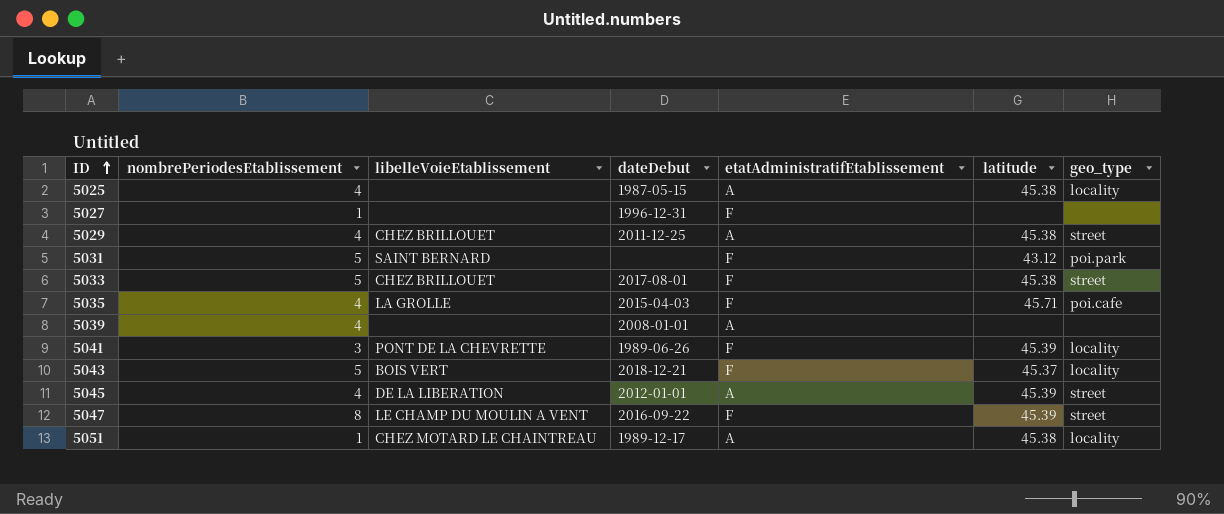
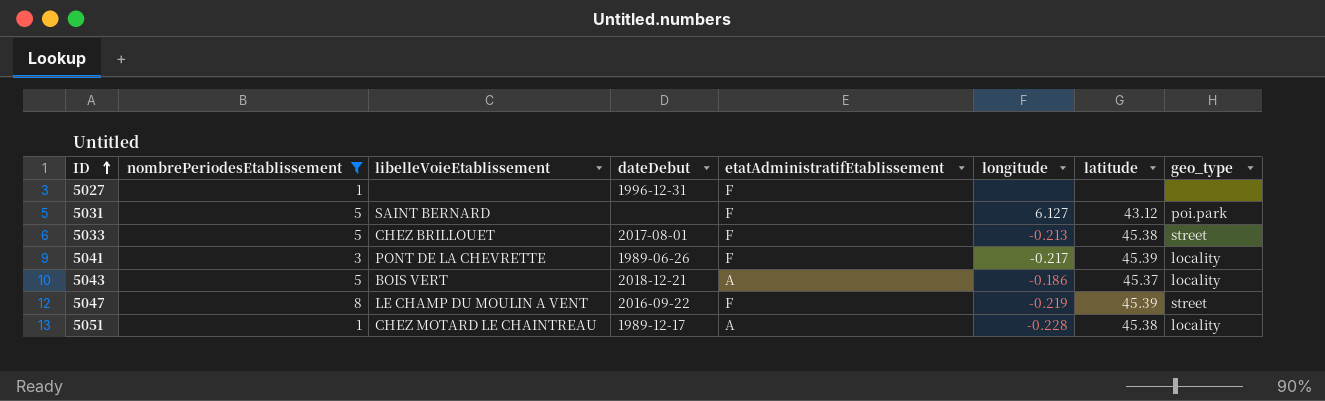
filter: none -> nombrePeriodesEtablissement != 4
column longitude | position: none -> 6
5043 | etatAdministratifEtablissement: F -> A

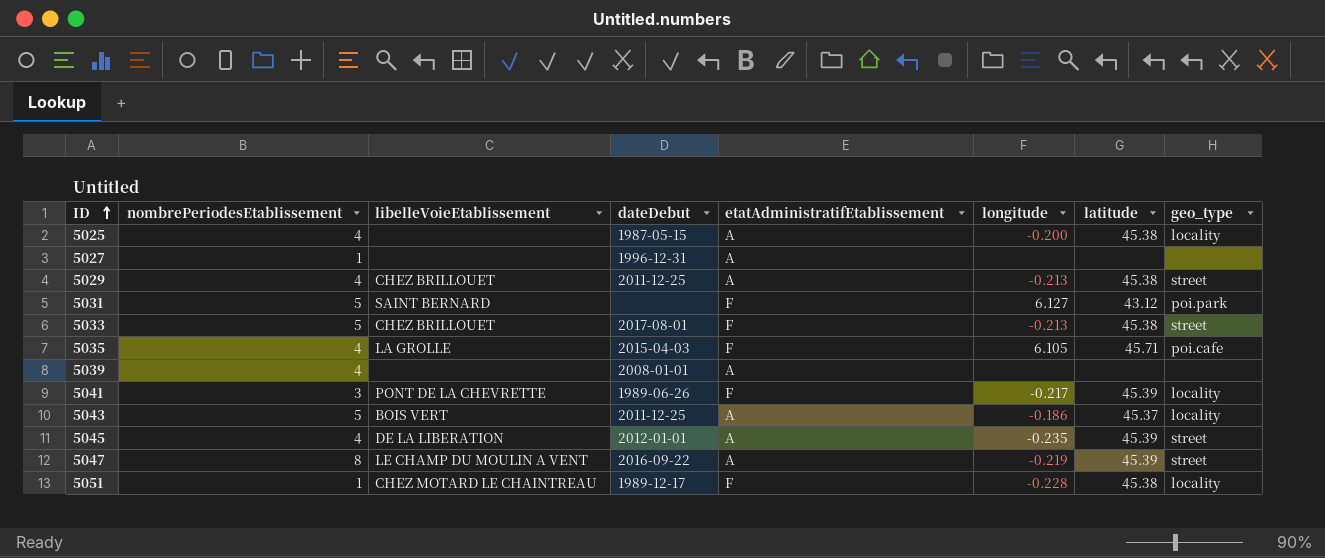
filter: nombrePeriodesEtablissement != 4 -> none
5027 | etatAdministratifEtablissement: F -> A
5043 | dateDebut: 2018-12-21 -> 2011-12-25
5047 | etatAdministratifEtablissement: F -> A
5051 | etatAdministratifEtablissement: A -> F

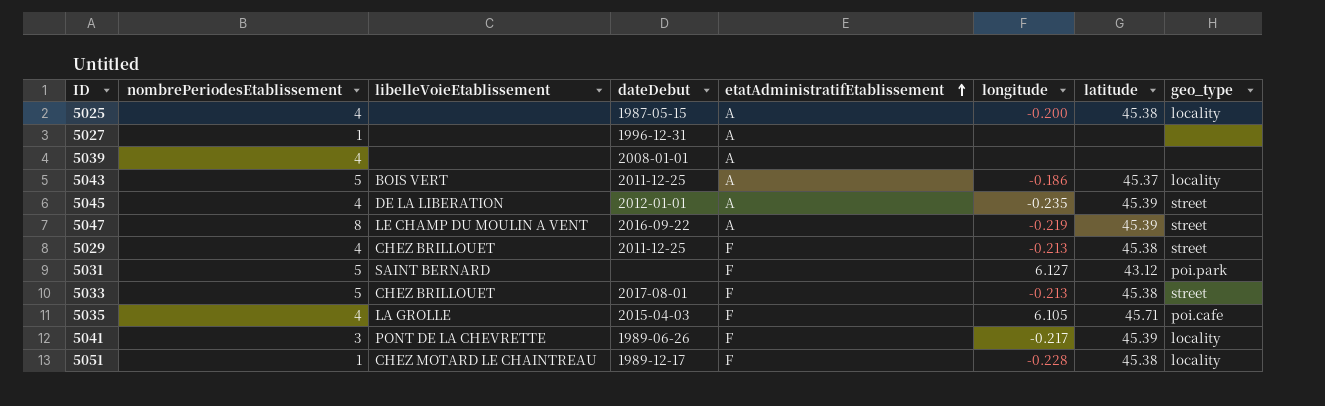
row order: ID ascending -> etatAdministratifEtablissement ascending
5029 | etatAdministratifEtablissement: A -> F

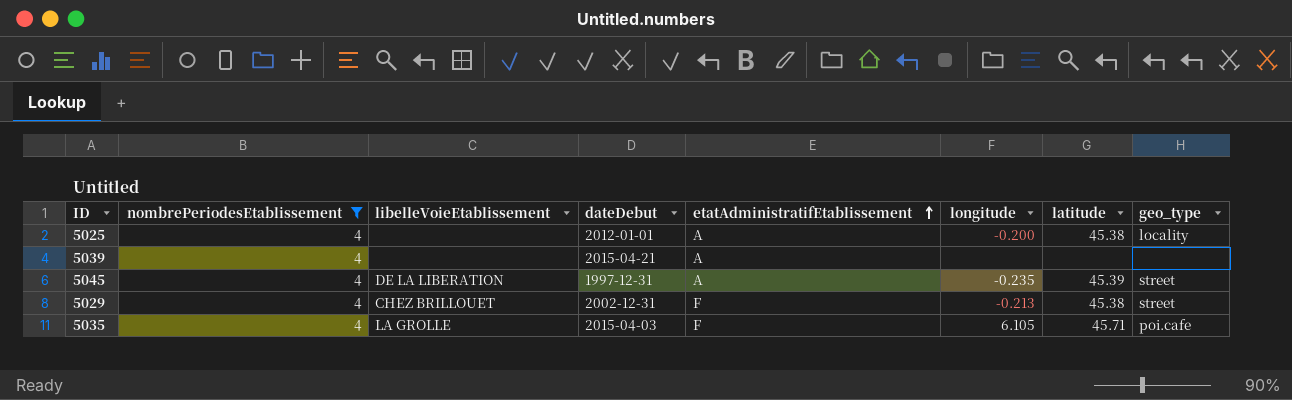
filter: none -> nombrePeriodesEtablissement = 4
5025 | dateDebut: 1987-05-15 -> 2012-01-01
5039 | dateDebut: 2008-01-01 -> 2015-04-21
5045 | dateDebut: 2012-01-01 -> 1997-12-31
5029 | dateDebut: 2011-12-25 -> 2002-12-31

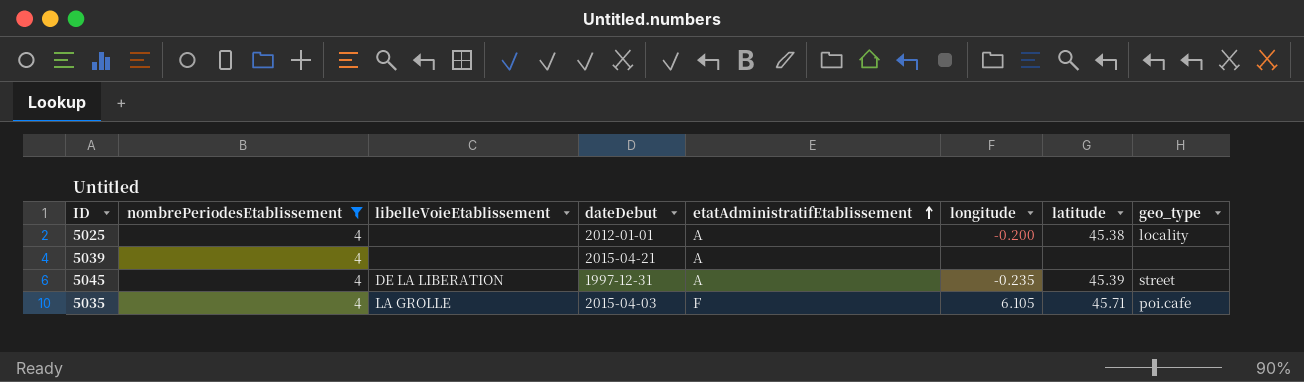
row 5029: 4 | CHEZ BRILLOUET | 2002-12-31 | F | -0.213 | 45.38 | street -> none

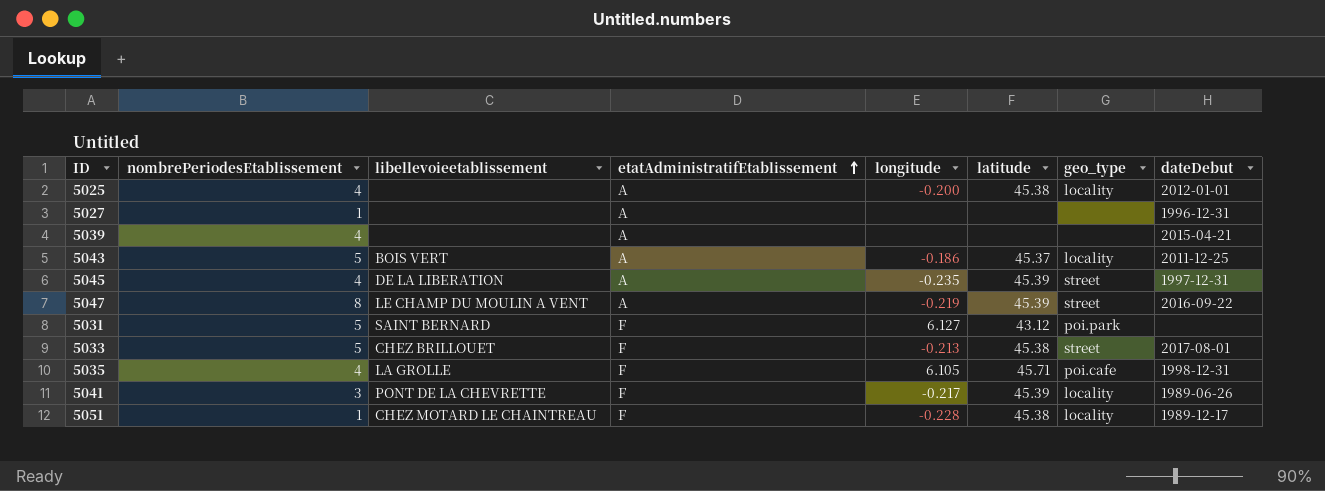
filter: nombrePeriodesEtablissement = 4 -> none
column name: libelleVoieEtablissement -> libellevoieetablissement
column dateDebut | position: 4 -> 8
5035 | dateDebut: 2015-04-03 -> 1998-12-31

